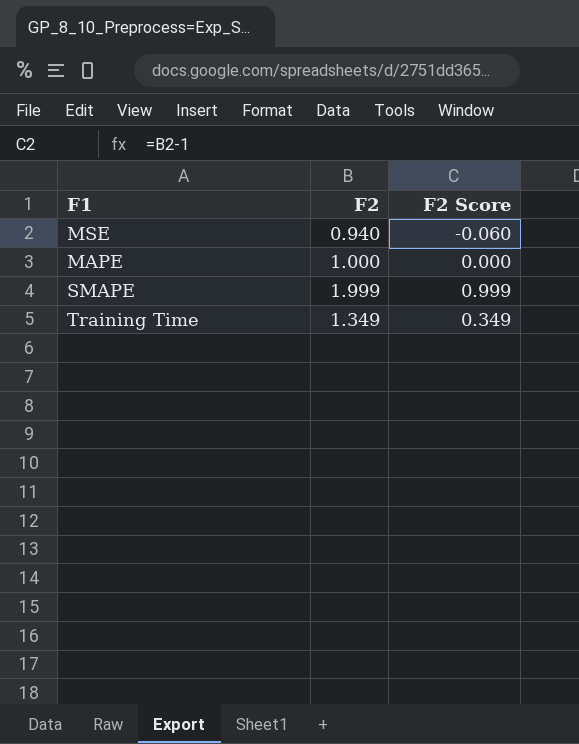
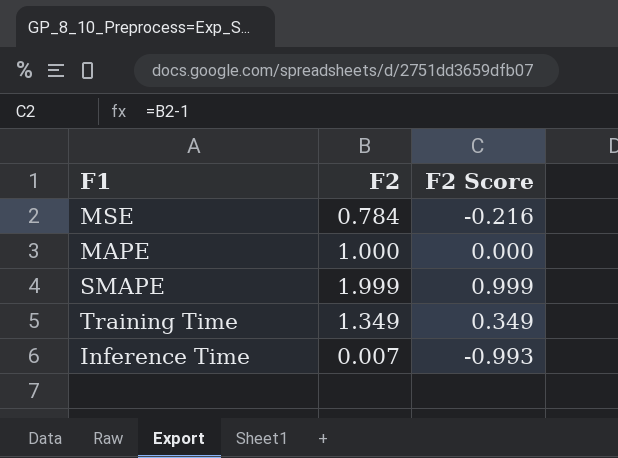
MSE | F2: 0.940 -> 0.784
MSE | F2 Score: -0.060 -> -0.216
row Inference Time: none -> 0.007 | -0.993

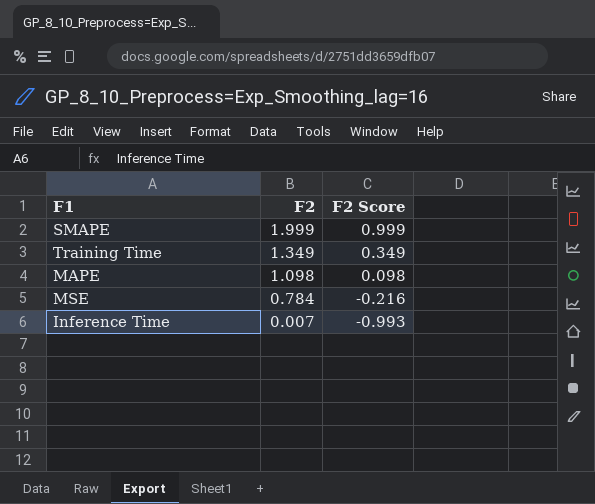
row order: none -> F2 descending
MAPE | F2: 1.000 -> 1.098
MAPE | F2 Score: 0.000 -> 0.098

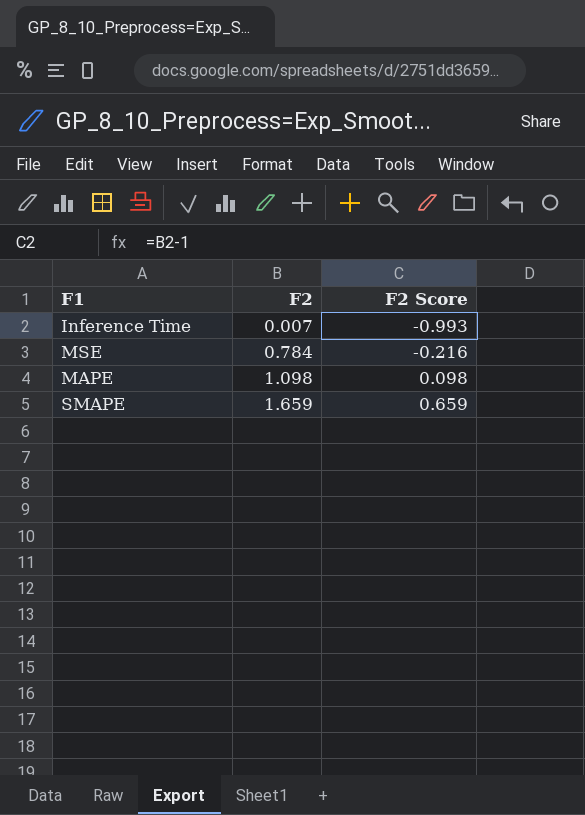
row order: F2 descending -> F2 ascending
row Training Time: 1.349 | 0.349 -> none
SMAPE | F2: 1.999 -> 1.659
SMAPE | F2 Score: 0.999 -> 0.659

